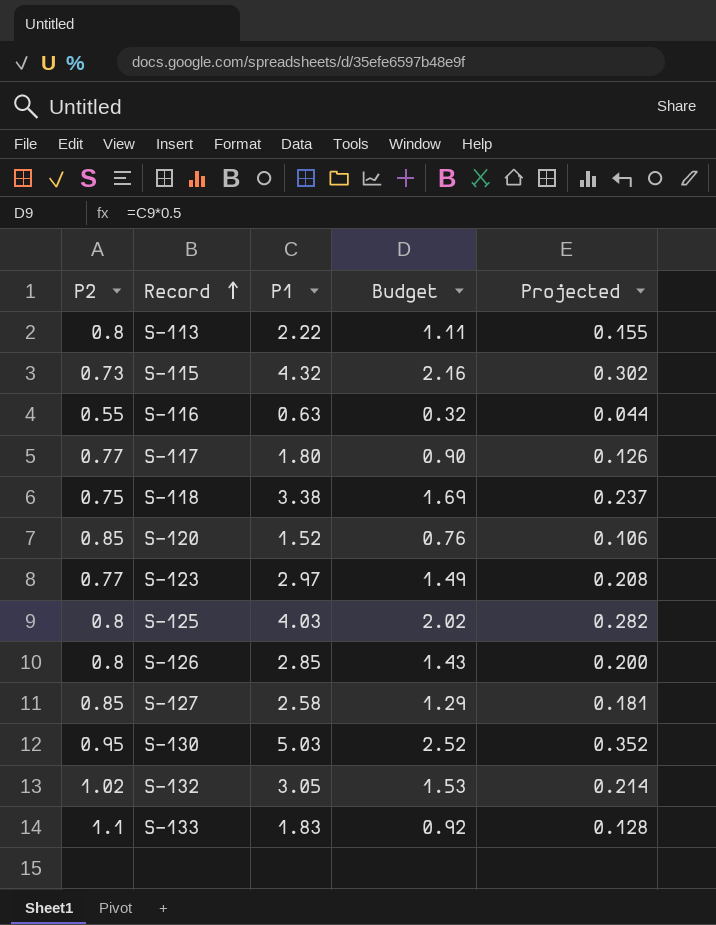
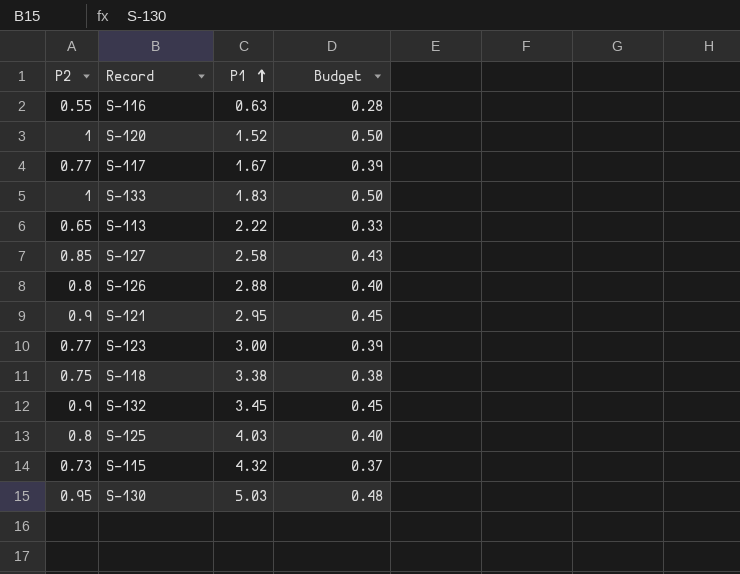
row order: Record ascending -> P1 ascending
column Projected | formula: [P1] * 0.07 -> none
column Budget | formula: [P1] * 0.5 -> [P2] * 0.5
S-120 | P2: 0.85 -> 1
S-117 | P1: 1.80 -> 1.67
S-133 | P2: 1.1 -> 1
S-113 | P2: 0.8 -> 0.65
S-126 | P1: 2.85 -> 2.88
row S-121: none -> 0.9 | 2.95 | 0.45
S-123 | P1: 2.97 -> 3.00
S-132 | P2: 1.02 -> 0.9
S-132 | P1: 3.05 -> 3.45

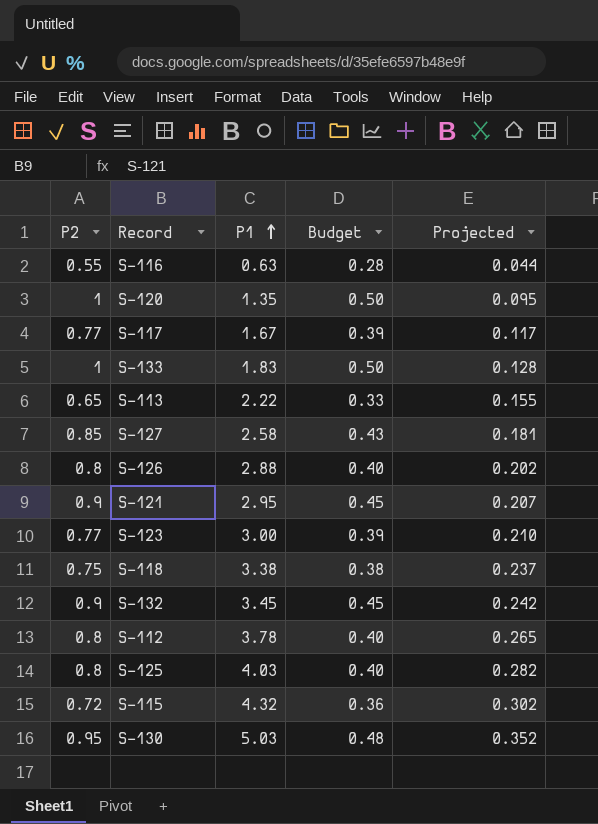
column Projected | formula: none -> [P1] * 0.07
S-120 | P1: 1.52 -> 1.35
row S-112: none -> 0.8 | 3.78 | 0.40 | 0.265
S-115 | P2: 0.73 -> 0.72
S-115 | Budget: 0.37 -> 0.36

